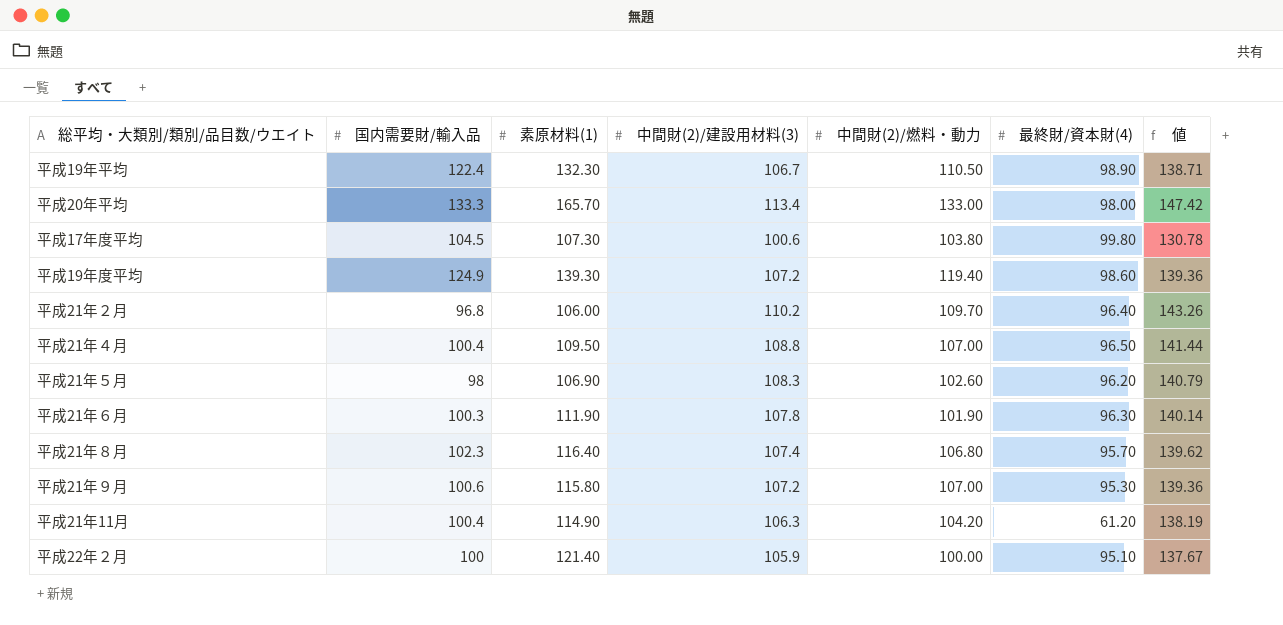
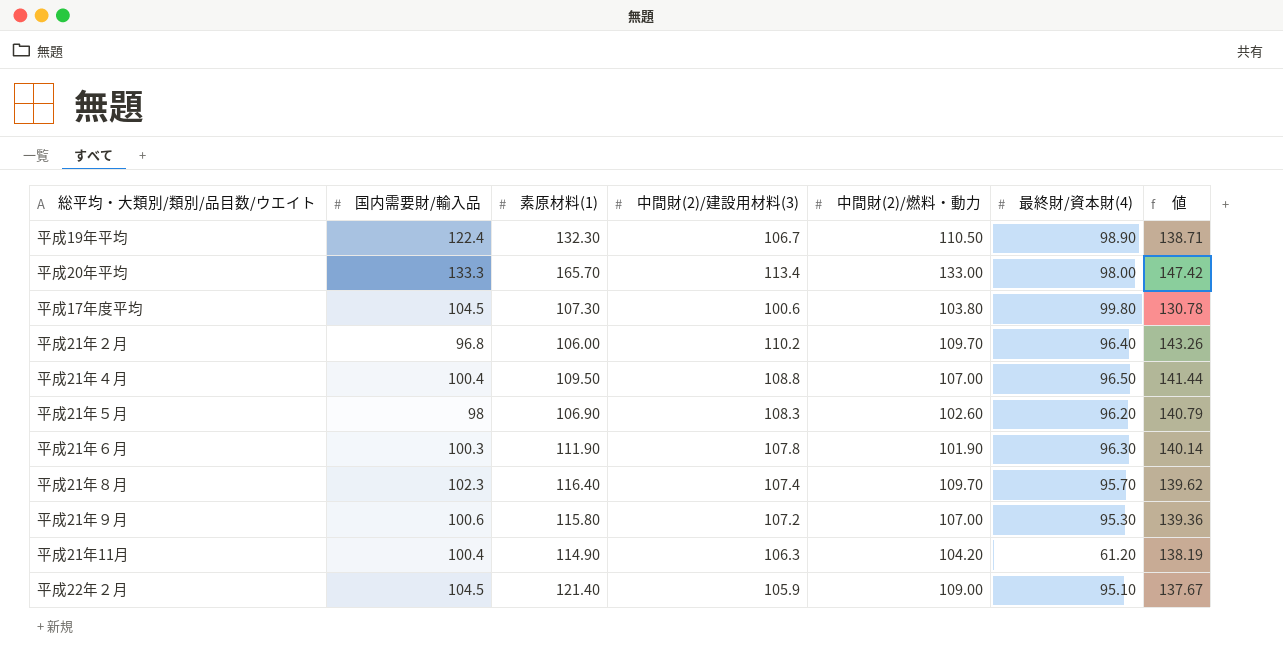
row 平成19年度平均: 124.9 | 139.30 | 107.2 | 119.40 | 98.60 | 139.36 -> none
平成21年８月 | 中間財(2)/燃料・動力: 106.80 -> 109.70
平成22年２月 | 国内需要財/輸入品: 100 -> 104.5
平成22年２月 | 中間財(2)/燃料・動力: 100.00 -> 109.00

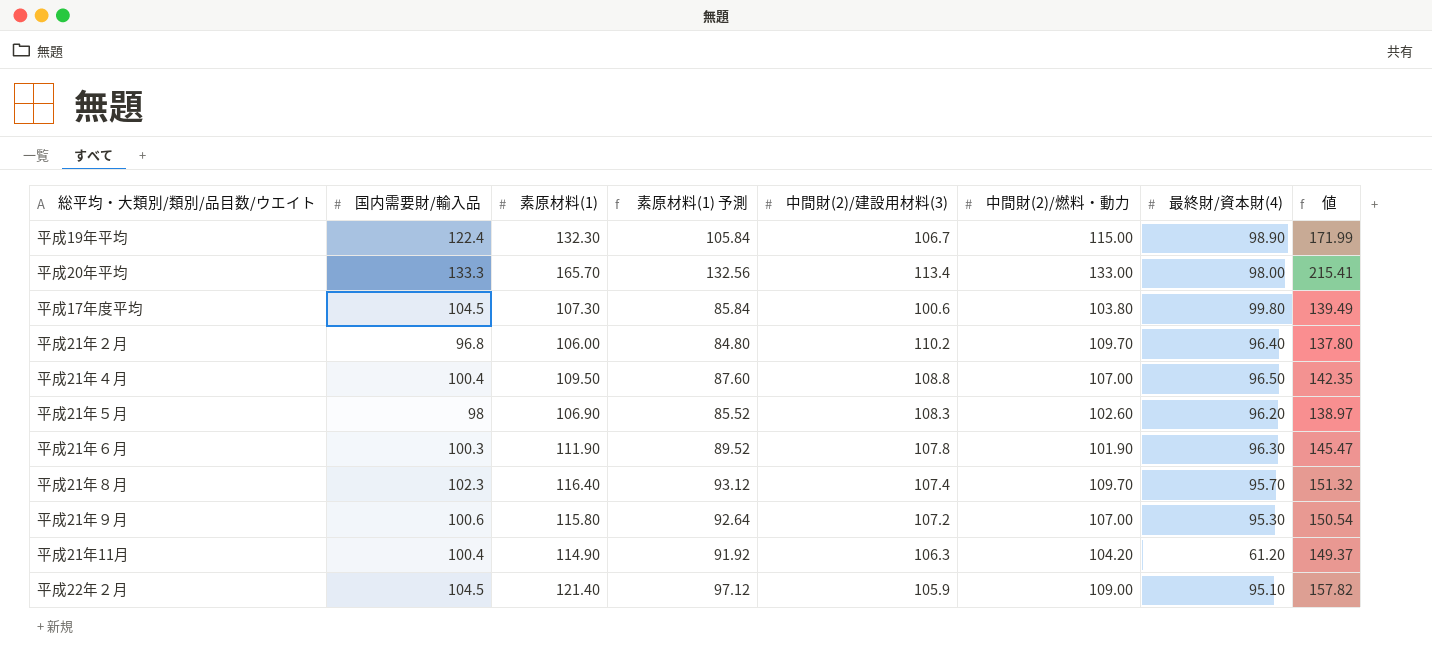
column 素原材料(1) 予測 | formula: none -> [素原材料(1)] * 0.8
column 値 | formula: [中間財(2)/建設用材料(3)] * 1.3 -> [素原材料(1)] * 1.3
平成19年平均 | 中間財(2)/燃料・動力: 110.50 -> 115.00

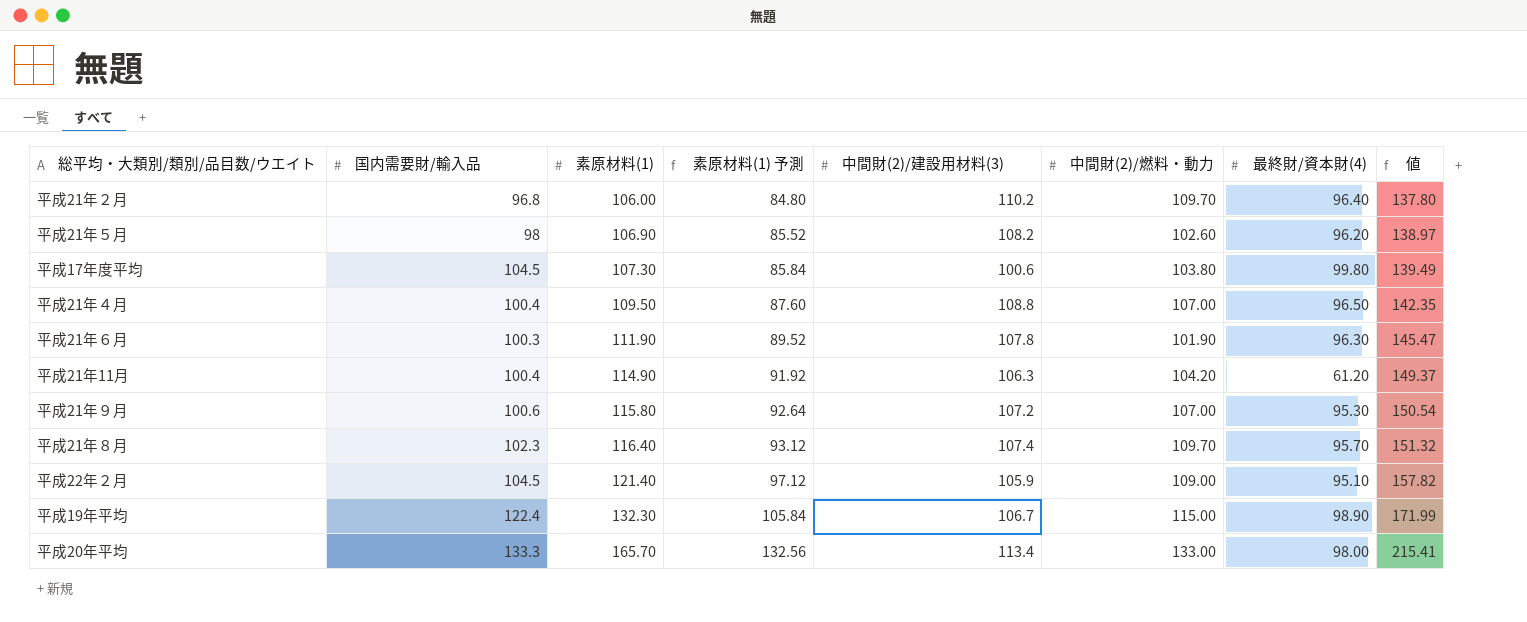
row order: none -> 素原材料(1) ascending
平成21年５月 | 中間財(2)/建設用材料(3): 108.3 -> 108.2

